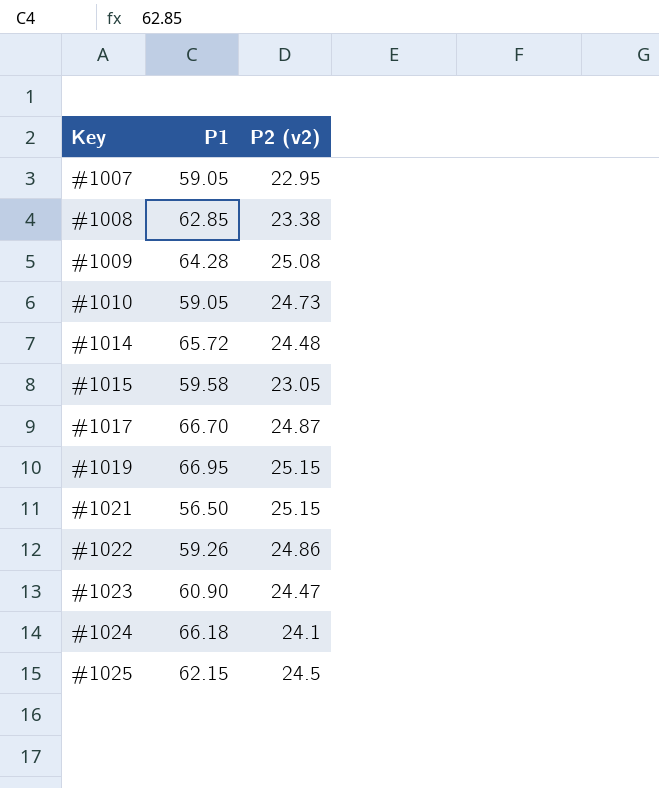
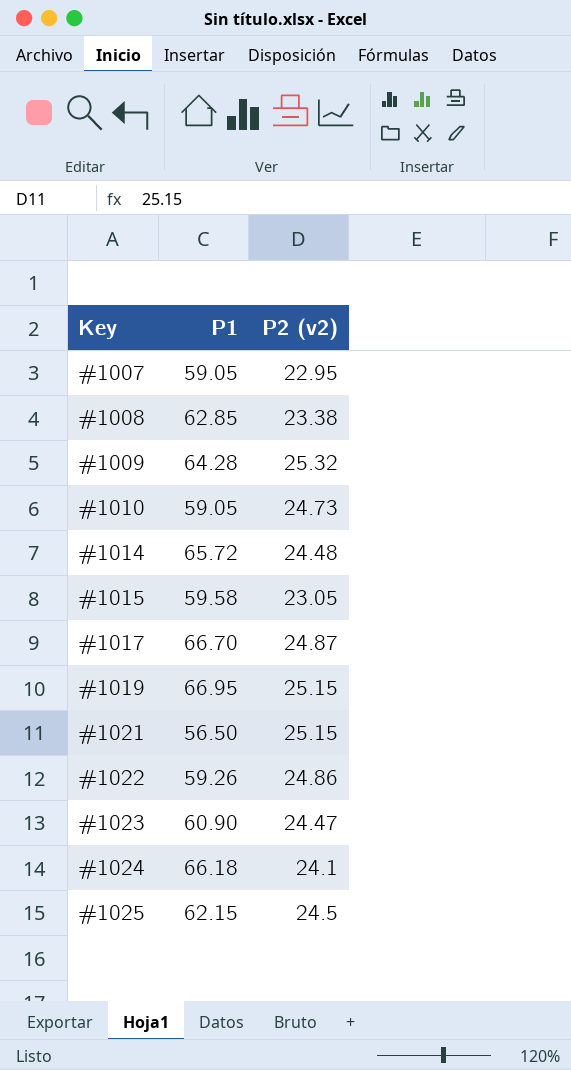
#1009 | P2 (v2): 25.08 -> 25.32

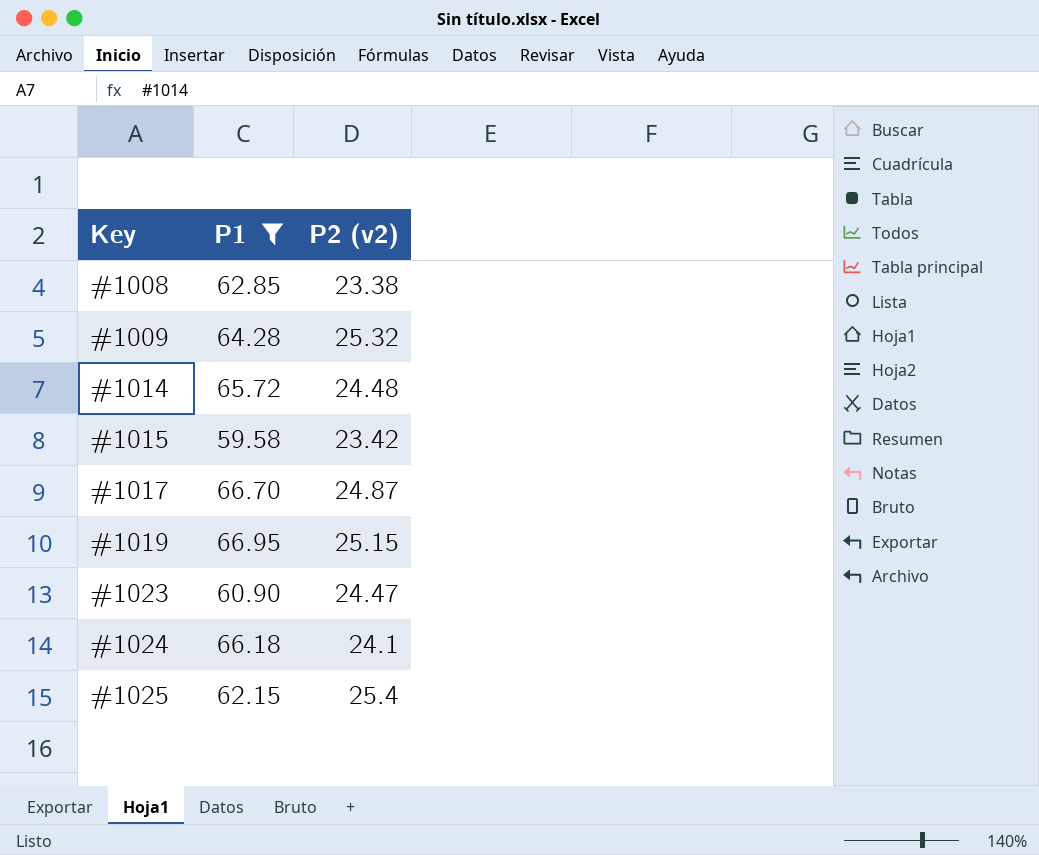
filter: none -> P1 >= 59.58
#1015 | P2 (v2): 23.05 -> 23.42
#1025 | P2 (v2): 24.5 -> 25.4

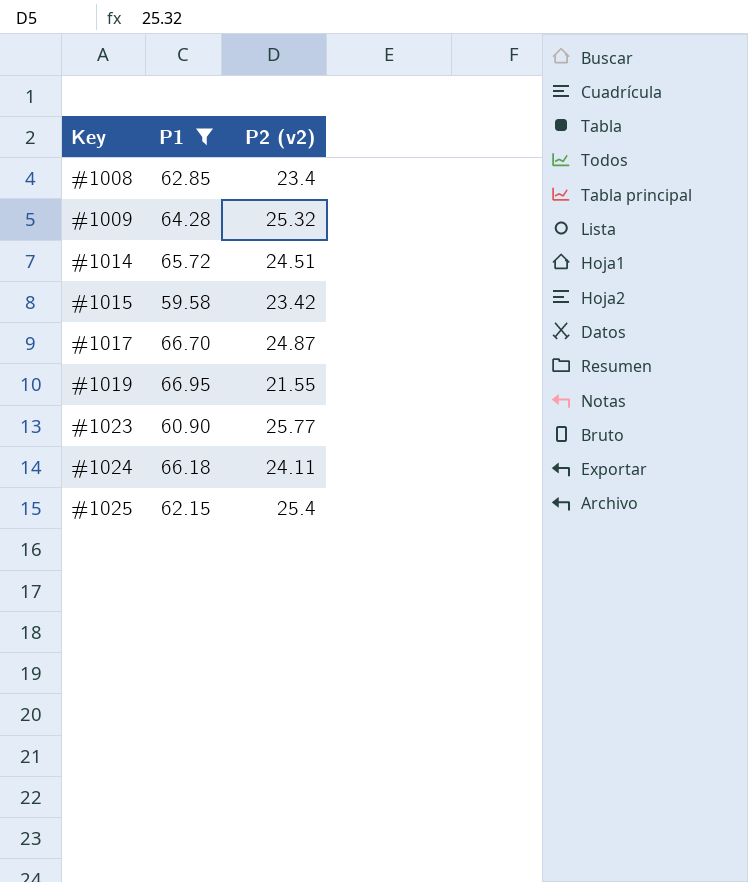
#1008 | P2 (v2): 23.38 -> 23.4
#1014 | P2 (v2): 24.48 -> 24.51
#1019 | P2 (v2): 25.15 -> 21.55
#1023 | P2 (v2): 24.47 -> 25.77
#1024 | P2 (v2): 24.1 -> 24.11

